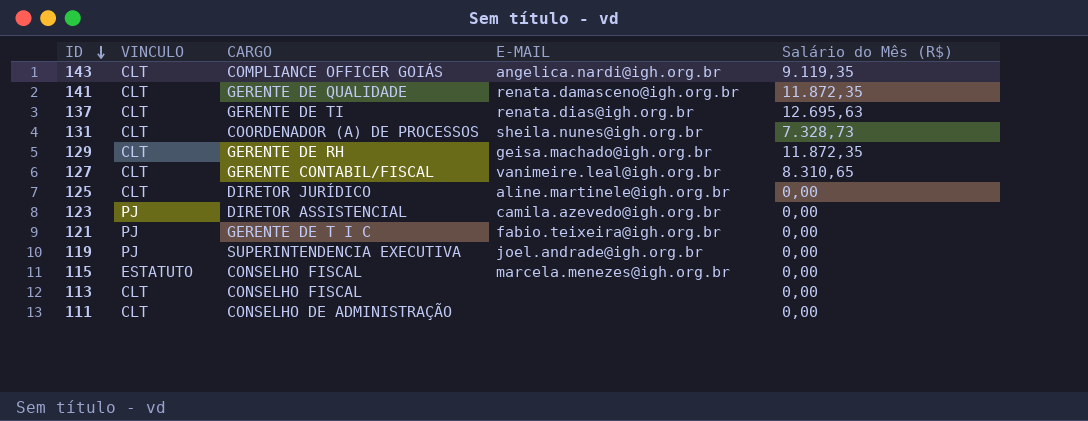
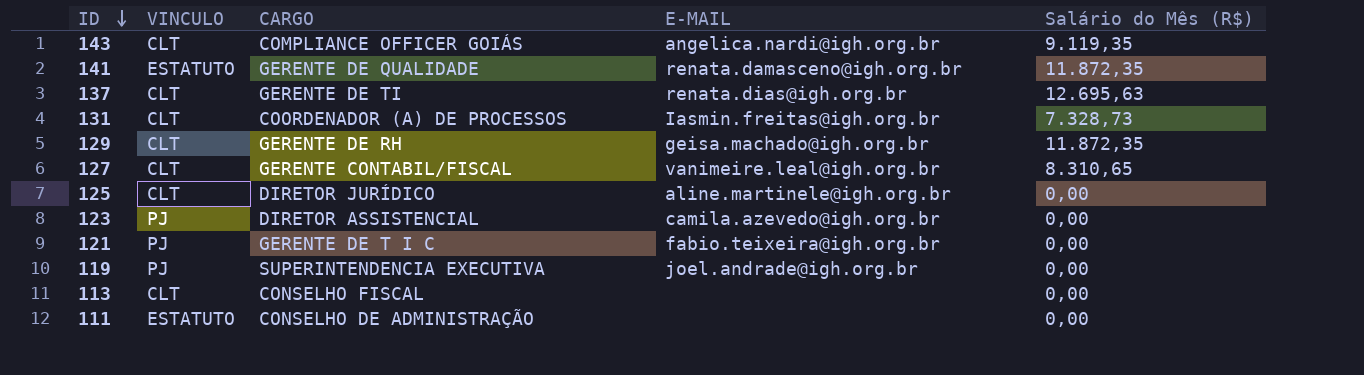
row 115: ESTATUTO | CONSELHO FISCAL | marcela.menezes@igh.org.br | 0,00 -> none
141 | VINCULO: CLT -> ESTATUTO
131 | E-MAIL: sheila.nunes@igh.org.br -> Iasmin.freitas@igh.org.br
111 | VINCULO: CLT -> ESTATUTO

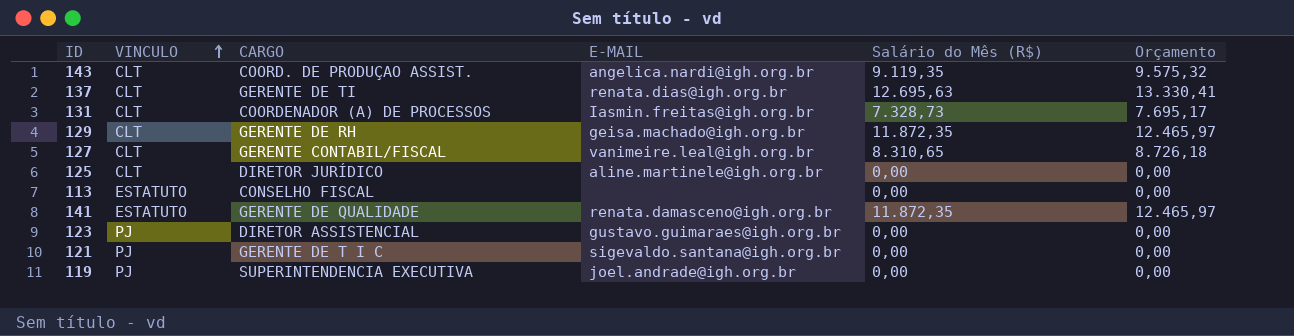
row order: ID descending -> VINCULO ascending
column Orçamento | formula: none -> [Salário do Mês (R$)] * 1,05
row 111: ESTATUTO | CONSELHO DE ADMINISTRAÇÃO | none | 0,00 -> none
143 | CARGO: COMPLIANCE OFFICER GOIÁS -> COORD. DE PRODUÇAO ASSIST.
113 | VINCULO: CLT -> ESTATUTO
123 | E-MAIL: camila.azevedo@igh.org.br -> gustavo.guimaraes@igh.org.br
121 | E-MAIL: fabio.teixeira@igh.org.br -> sigevaldo.santana@igh.org.br

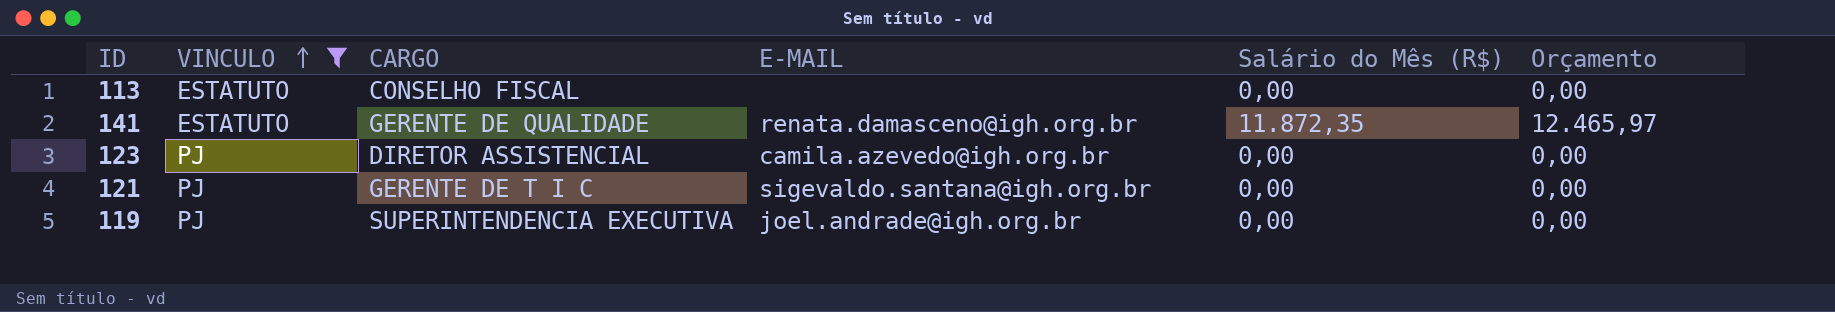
filter: none -> VINCULO != CLT
123 | E-MAIL: gustavo.guimaraes@igh.org.br -> camila.azevedo@igh.org.br

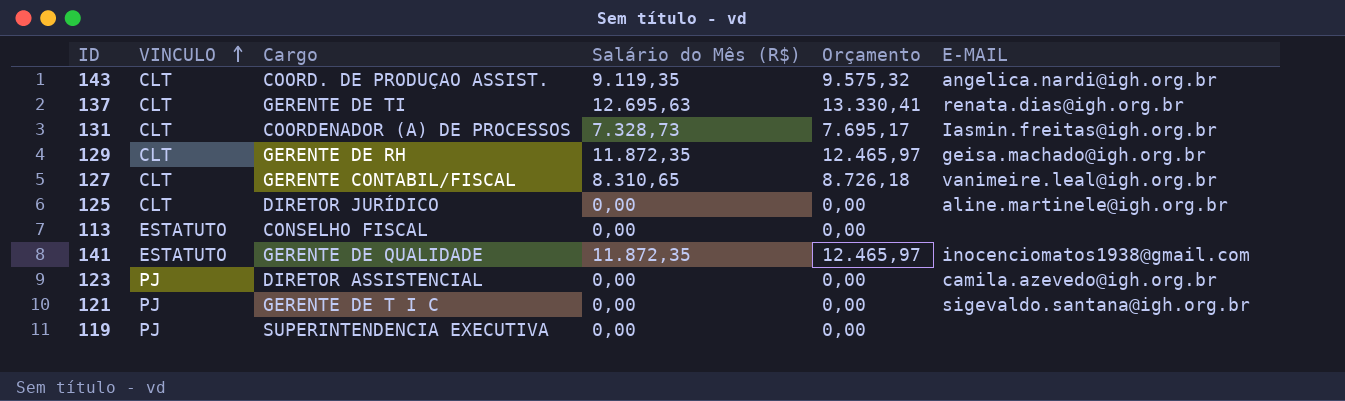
filter: VINCULO != CLT -> none
column name: CARGO -> Cargo
column E-MAIL | position: 4 -> 6
141 | E-MAIL: renata.damasceno@igh.org.br -> inocenciomatos1938@gmail.com
119 | E-MAIL: joel.andrade@igh.org.br -> none

